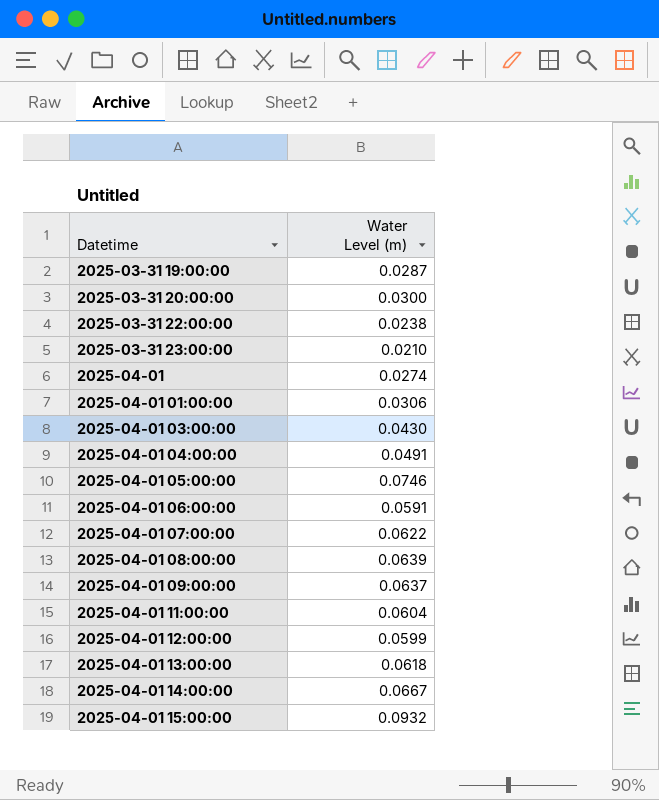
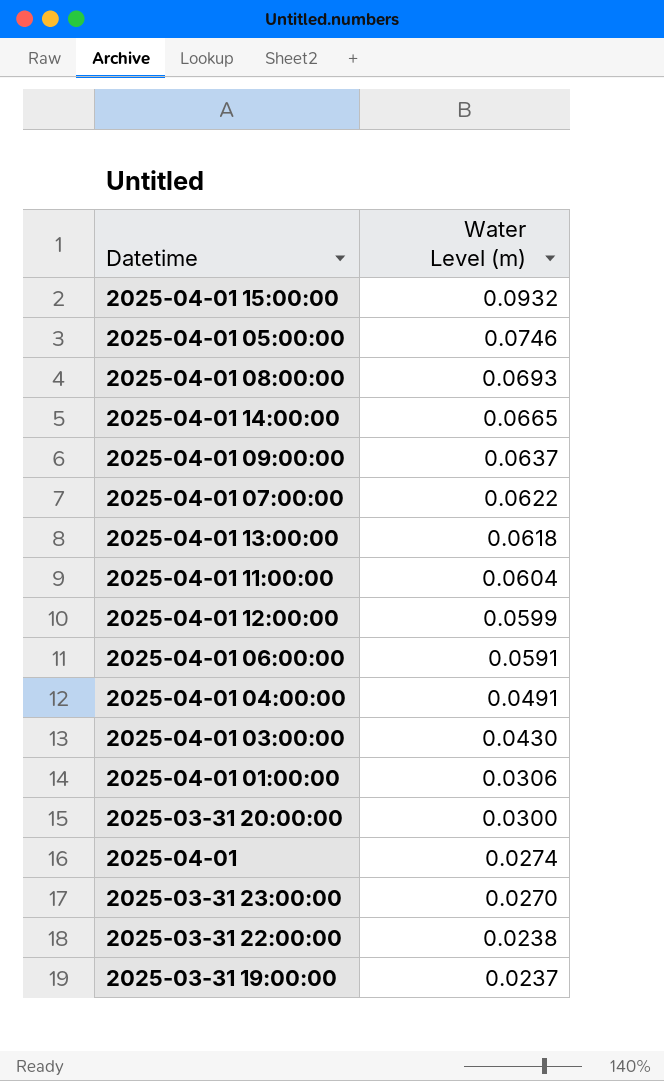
row order: Datetime ascending -> Water Level (m) descending
2025-04-01 08:00:00 | Water Level (m): 0.0639 -> 0.0693
2025-04-01 14:00:00 | Water Level (m): 0.0667 -> 0.0665
2025-03-31 23:00:00 | Water Level (m): 0.0210 -> 0.0270
2025-03-31 19:00:00 | Water Level (m): 0.0287 -> 0.0237

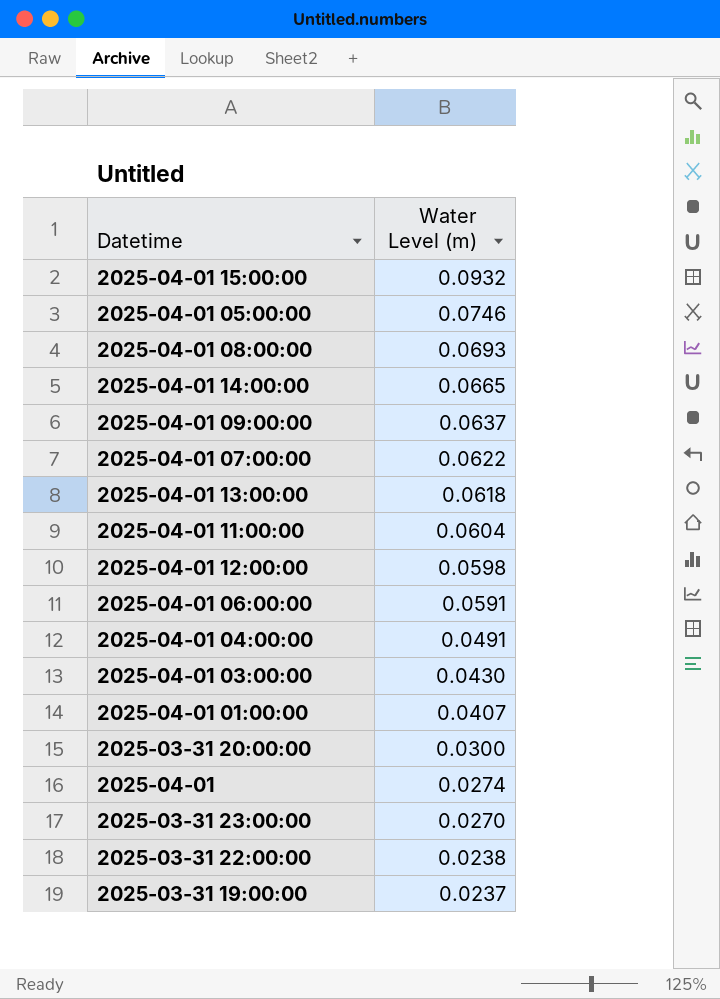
2025-04-01 12:00:00 | Water Level (m): 0.0599 -> 0.0598
2025-04-01 01:00:00 | Water Level (m): 0.0306 -> 0.0407

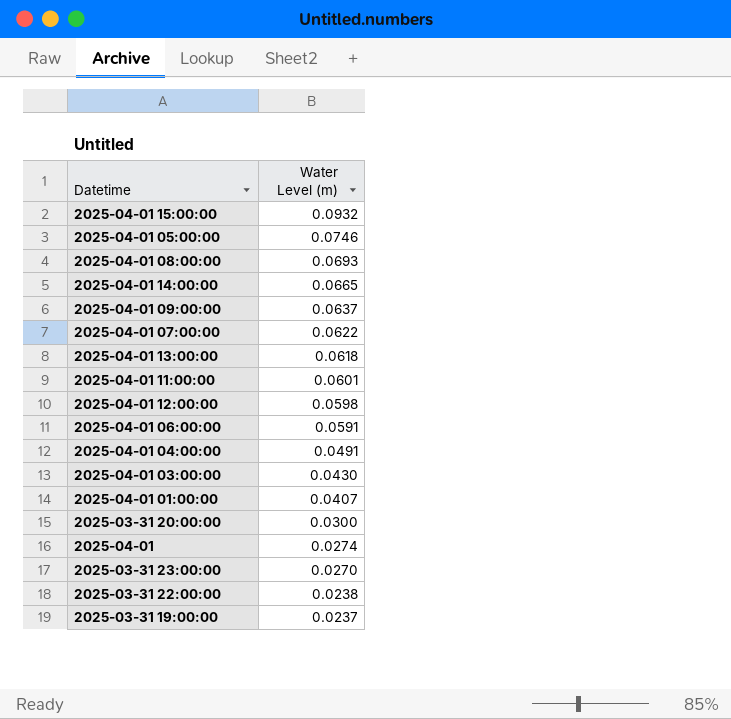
2025-04-01 11:00:00 | Water Level (m): 0.0604 -> 0.0601

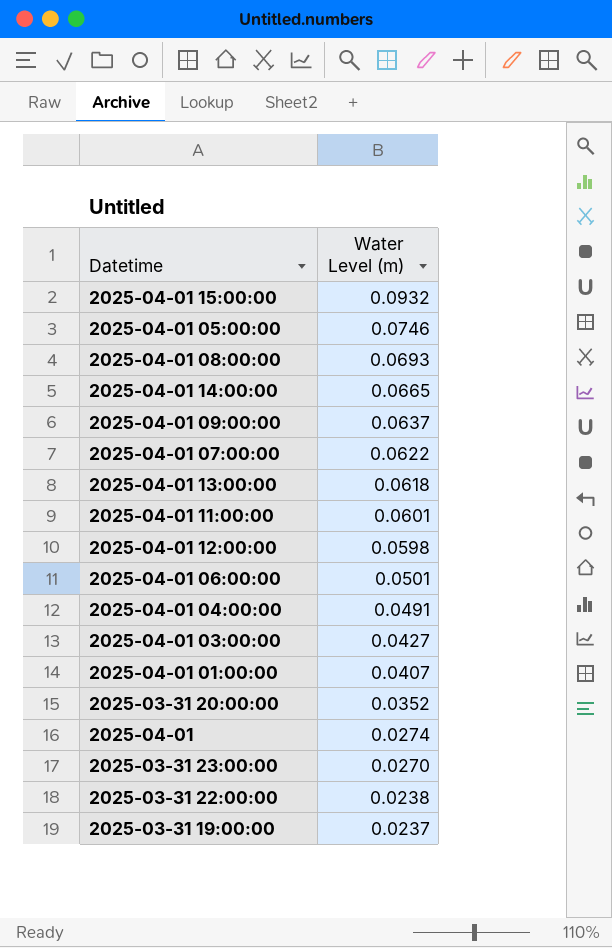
2025-04-01 06:00:00 | Water Level (m): 0.0591 -> 0.0501
2025-04-01 03:00:00 | Water Level (m): 0.0430 -> 0.0427
2025-03-31 20:00:00 | Water Level (m): 0.0300 -> 0.0352

